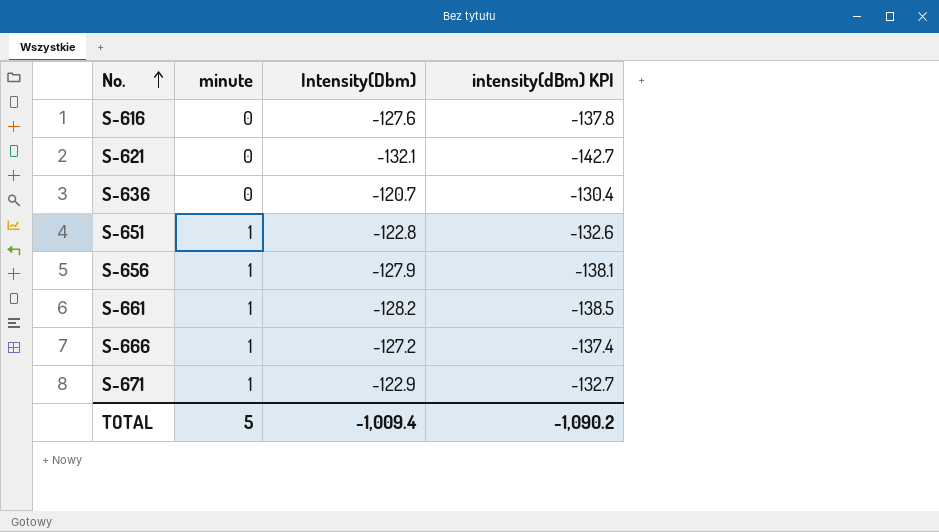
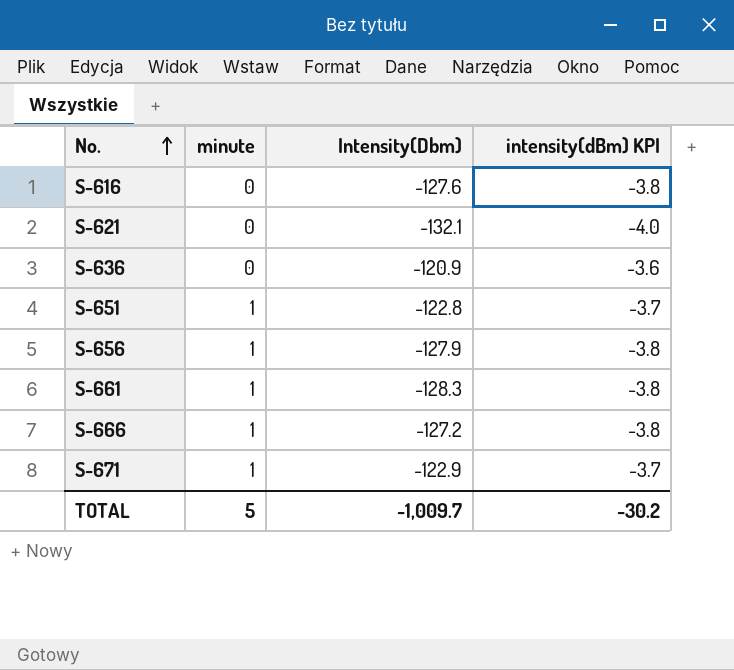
column intensity(dBm) KPI | formula: [Intensity(Dbm)] * 1.08 -> [Intensity(Dbm)] * 0.03
S-636 | Intensity(Dbm): -120.7 -> -120.9
S-661 | Intensity(Dbm): -128.2 -> -128.3
TOTAL | Intensity(Dbm): -1,009.4 -> -1,009.7
TOTAL | intensity(dBm) KPI: -1,090.2 -> -30.2

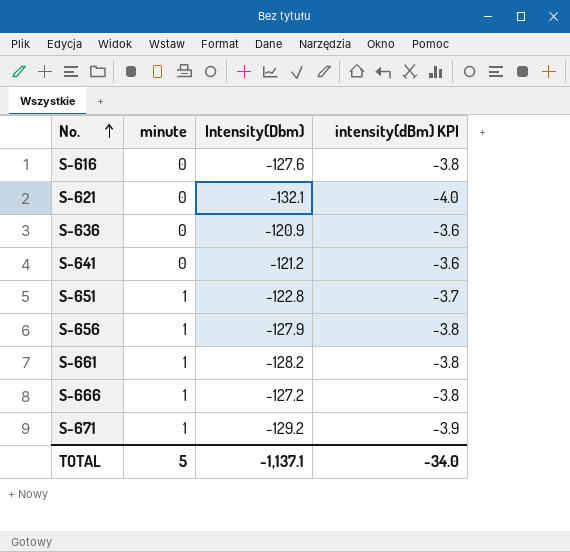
row S-641: none -> 0 | -121.2 | -3.6
S-661 | Intensity(Dbm): -128.3 -> -128.2
S-671 | Intensity(Dbm): -122.9 -> -129.2
S-671 | intensity(dBm) KPI: -3.7 -> -3.9
TOTAL | Intensity(Dbm): -1,009.7 -> -1,137.1
TOTAL | intensity(dBm) KPI: -30.2 -> -34.0

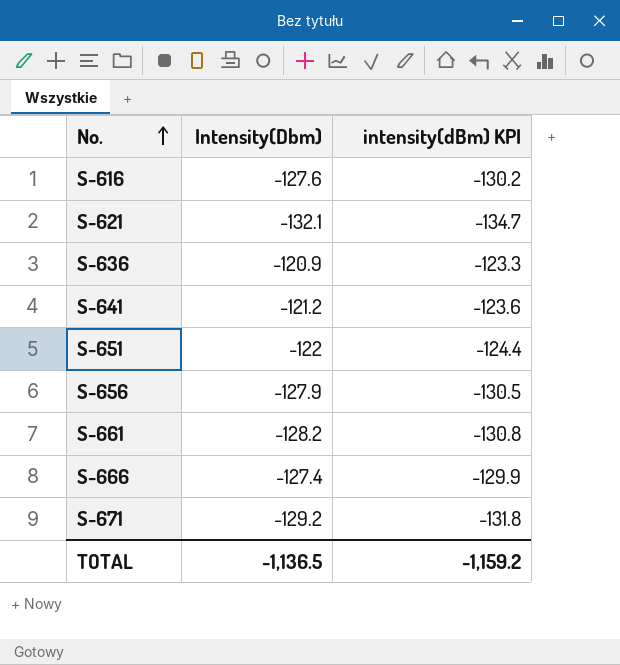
column minute | position: 2 -> none
column intensity(dBm) KPI | formula: [Intensity(Dbm)] * 0.03 -> [Intensity(Dbm)] * 1.02
S-651 | Intensity(Dbm): -122.8 -> -122
S-666 | Intensity(Dbm): -127.2 -> -127.4
TOTAL | Intensity(Dbm): -1,137.1 -> -1,136.5
TOTAL | intensity(dBm) KPI: -34.0 -> -1,159.2

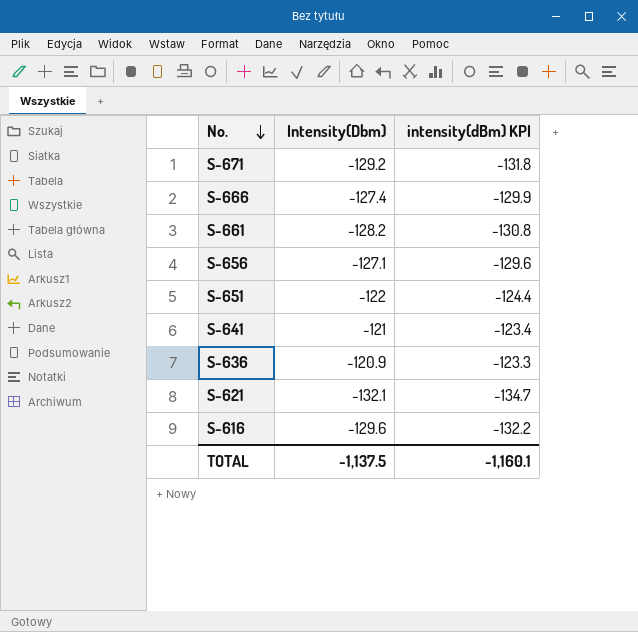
row order: No. ascending -> No. descending
S-656 | Intensity(Dbm): -127.9 -> -127.1
S-656 | intensity(dBm) KPI: -130.5 -> -129.6
S-641 | Intensity(Dbm): -121.2 -> -121
S-641 | intensity(dBm) KPI: -123.6 -> -123.4
S-616 | Intensity(Dbm): -127.6 -> -129.6
S-616 | intensity(dBm) KPI: -130.2 -> -132.2
TOTAL | Intensity(Dbm): -1,136.5 -> -1,137.5
TOTAL | intensity(dBm) KPI: -1,159.2 -> -1,160.1

